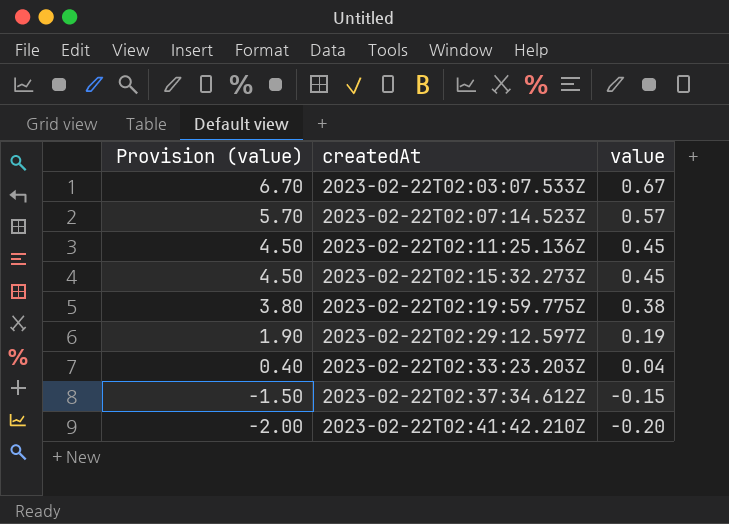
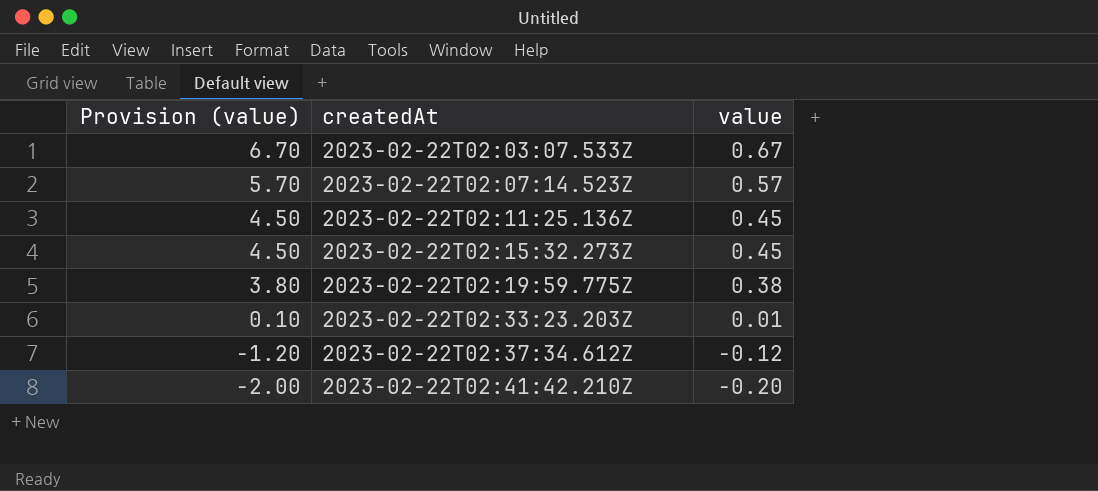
row 2023-02-22T02:29:12.597Z: 1.90 | 0.19 -> none
2023-02-22T02:33:23.203Z | Provision (value): 0.40 -> 0.10
2023-02-22T02:33:23.203Z | value: 0.04 -> 0.01
2023-02-22T02:37:34.612Z | Provision (value): -1.50 -> -1.20
2023-02-22T02:37:34.612Z | value: -0.15 -> -0.12

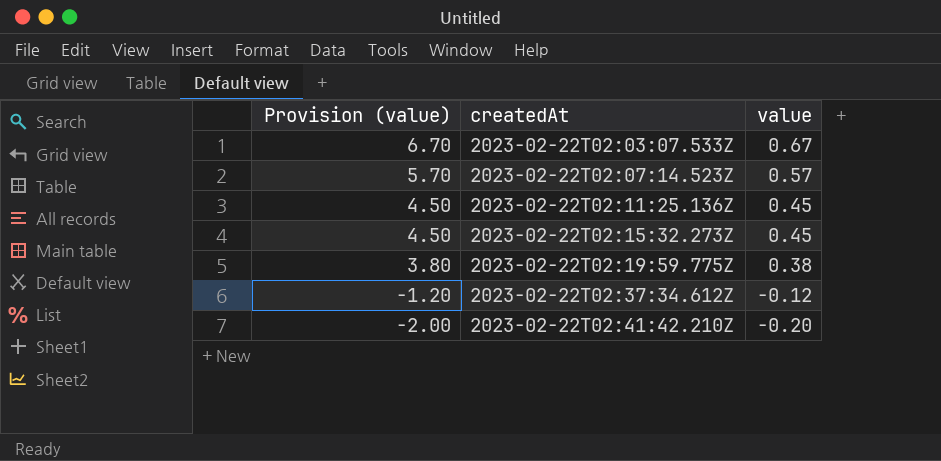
row 2023-02-22T02:33:23.203Z: 0.10 | 0.01 -> none

